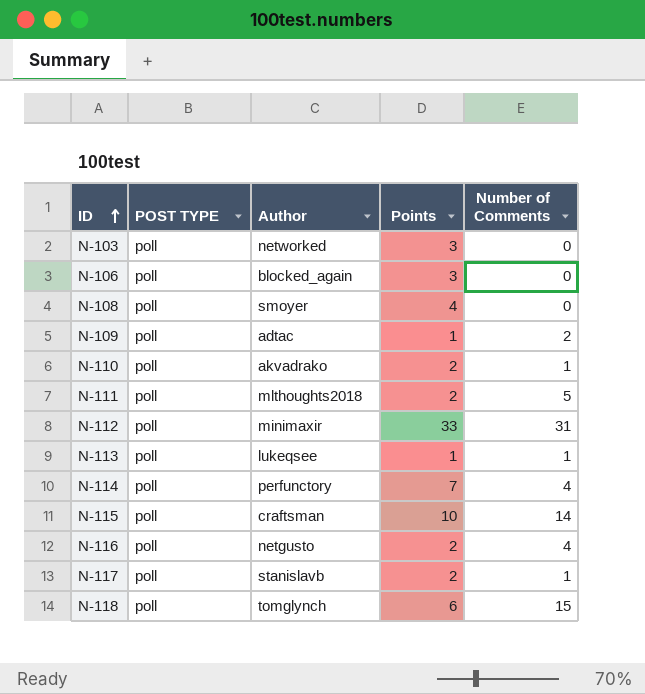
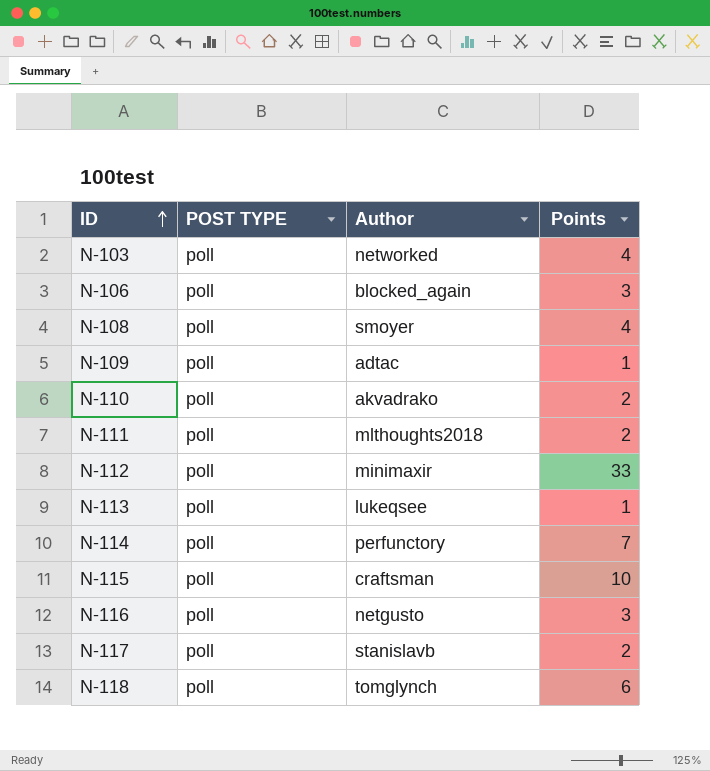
column Number of Comments | position: 5 -> none
N-103 | Points: 3 -> 4
N-116 | Points: 2 -> 3

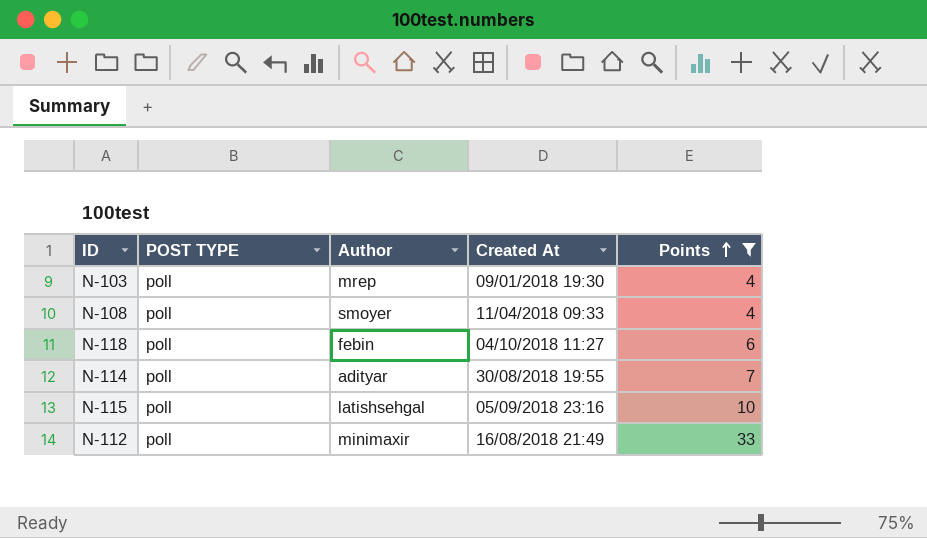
filter: none -> Points >= 4
row order: ID ascending -> Points ascending
column Created At | position: none -> 4
N-103 | Author: networked -> mrep
N-118 | Author: tomglynch -> febin
N-114 | Author: perfunctory -> adityar
N-115 | Author: craftsman -> latishsehgal

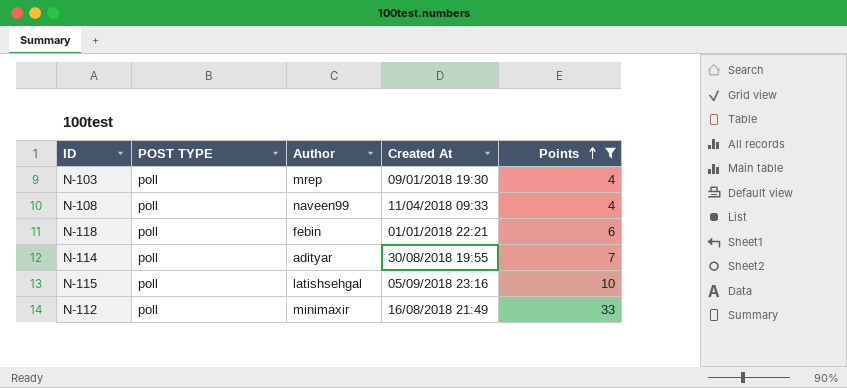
N-108 | Author: smoyer -> naveen99
N-118 | Created At: 04/10/2018 11:27 -> 01/01/2018 22:21

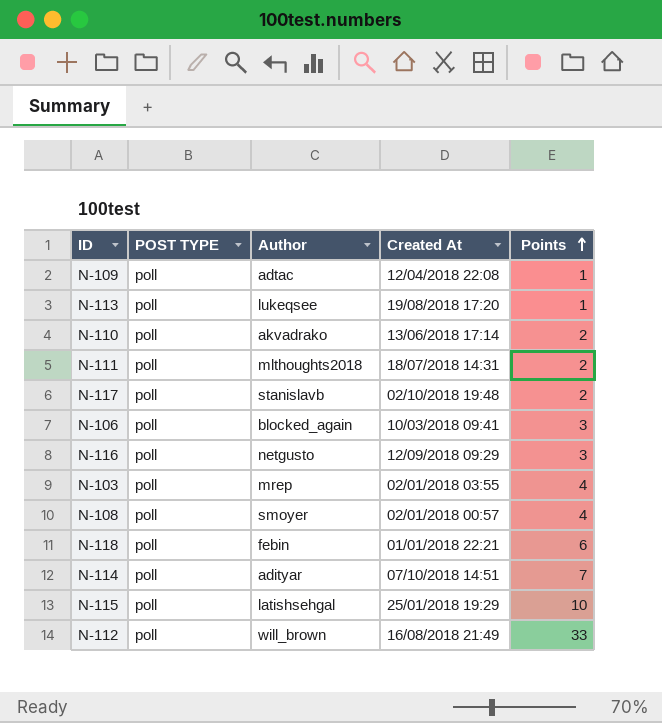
filter: Points >= 4 -> none
N-103 | Created At: 09/01/2018 19:30 -> 02/01/2018 03:55
N-108 | Author: naveen99 -> smoyer
N-108 | Created At: 11/04/2018 09:33 -> 02/01/2018 00:57
N-114 | Created At: 30/08/2018 19:55 -> 07/10/2018 14:51
N-115 | Created At: 05/09/2018 23:16 -> 25/01/2018 19:29
N-112 | Author: minimaxir -> will_brown

